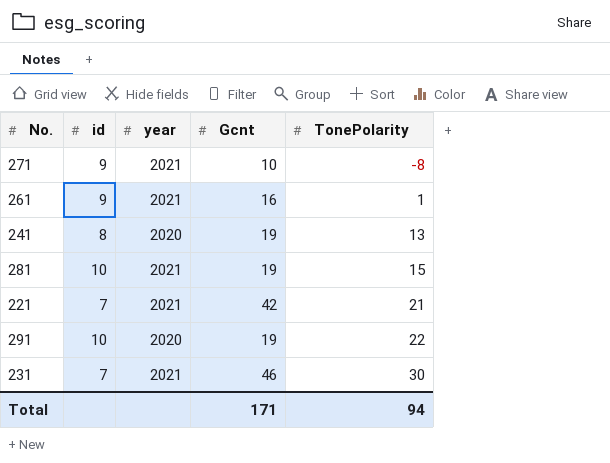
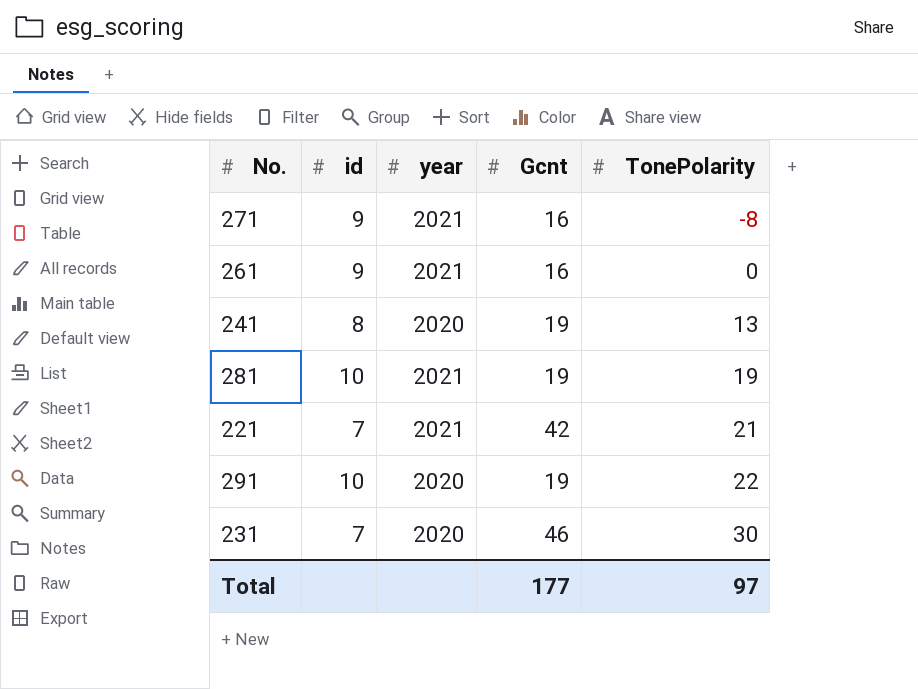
271 | Gcnt: 10 -> 16
261 | TonePolarity: 1 -> 0
281 | TonePolarity: 15 -> 19
231 | year: 2021 -> 2020
Total | Gcnt: 171 -> 177
Total | TonePolarity: 94 -> 97

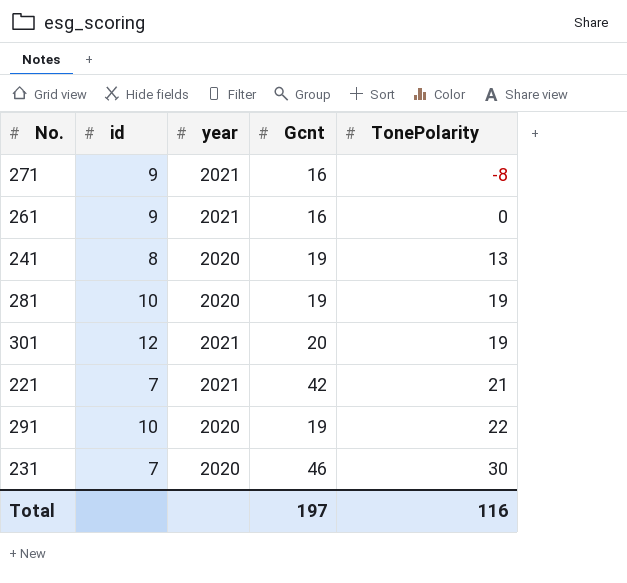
281 | year: 2021 -> 2020
row 301: none -> 12 | 2021 | 20 | 19
Total | Gcnt: 177 -> 197
Total | TonePolarity: 97 -> 116

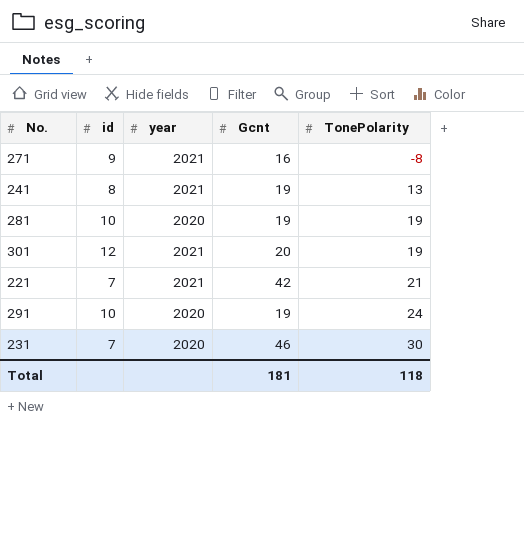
row 261: 9 | 2021 | 16 | 0 -> none
241 | year: 2020 -> 2021
291 | TonePolarity: 22 -> 24
Total | Gcnt: 197 -> 181
Total | TonePolarity: 116 -> 118

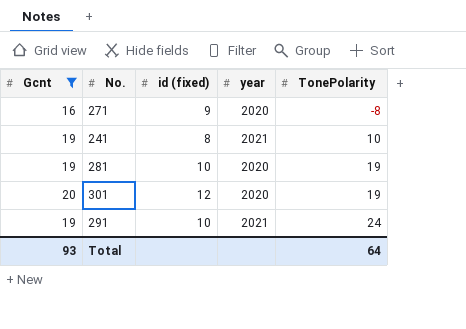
filter: none -> Gcnt <= 20
column Gcnt | position: 4 -> 1
column name: id -> id (fixed)
271 | year: 2021 -> 2020
241 | TonePolarity: 13 -> 10
301 | year: 2021 -> 2020
291 | year: 2020 -> 2021
Total | Gcnt: 181 -> 93
Total | TonePolarity: 118 -> 64

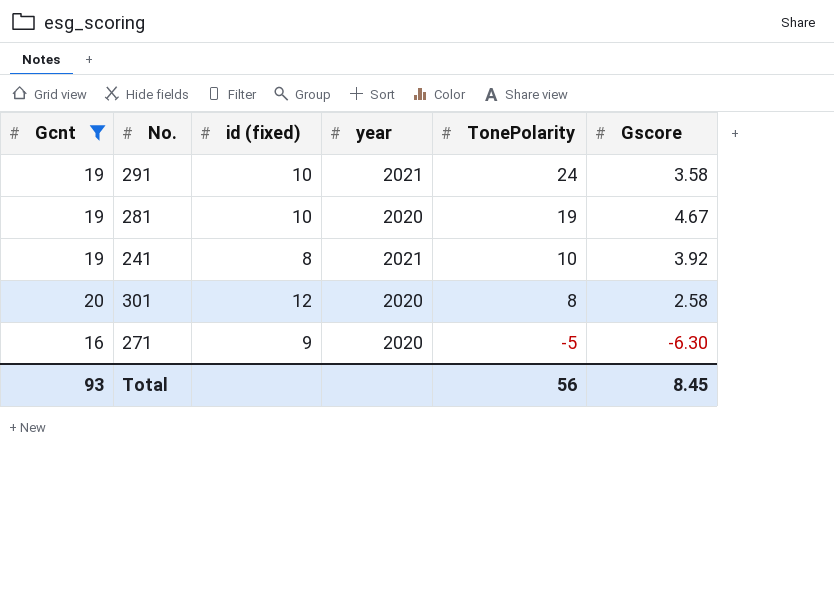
row order: TonePolarity ascending -> TonePolarity descending
column Gscore | position: none -> 6
301 | TonePolarity: 19 -> 8
271 | TonePolarity: -8 -> -5
Total | TonePolarity: 64 -> 56

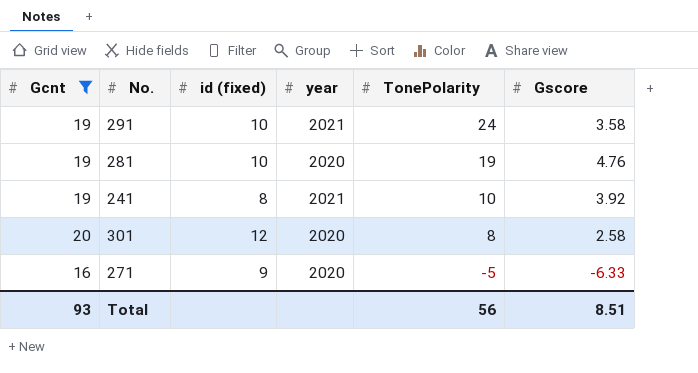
281 | Gscore: 4.67 -> 4.76
271 | Gscore: -6.30 -> -6.33
Total | Gscore: 8.45 -> 8.51

